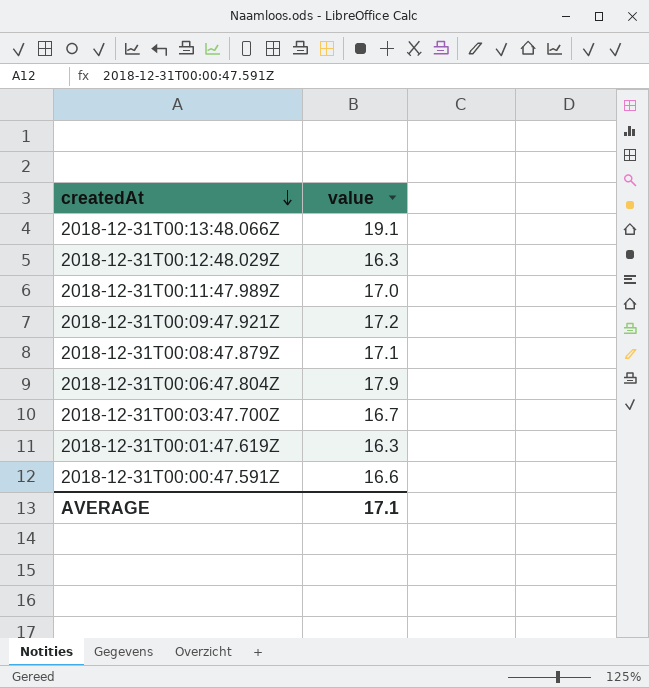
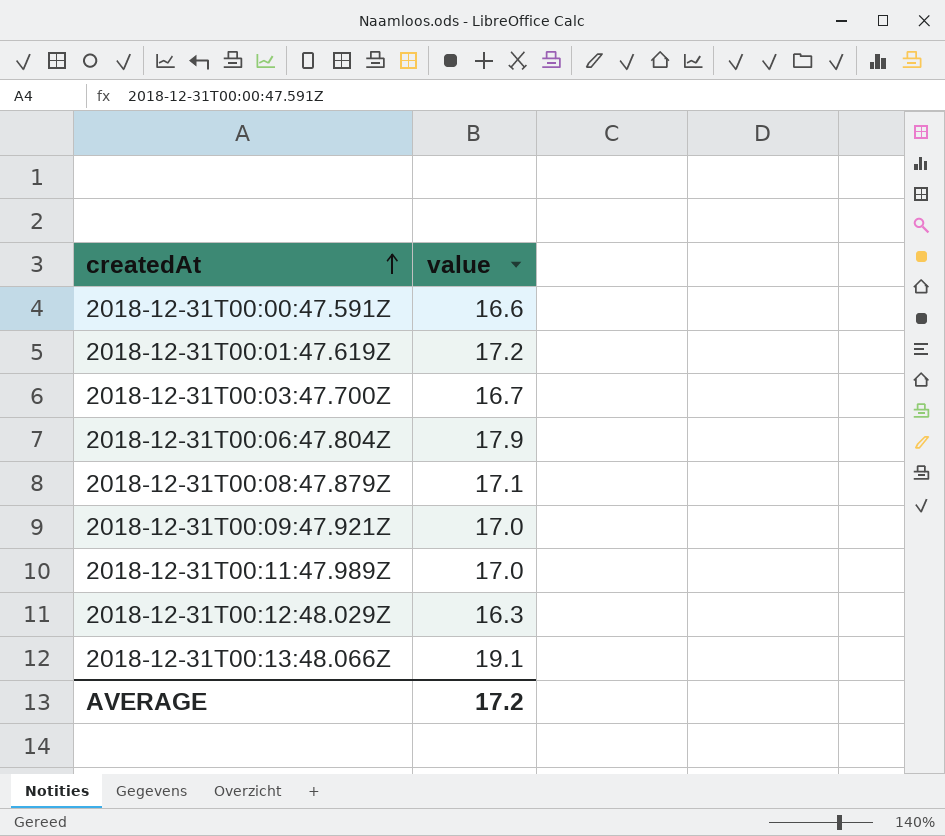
row order: createdAt descending -> createdAt ascending
2018-12-31T00:01:47.619Z | value: 16.3 -> 17.2
2018-12-31T00:09:47.921Z | value: 17.2 -> 17.0
AVERAGE | value: 17.1 -> 17.2

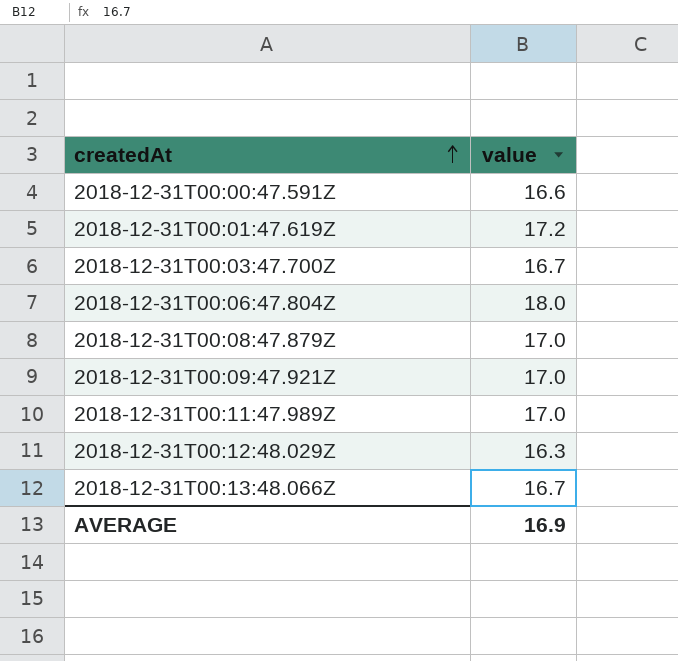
2018-12-31T00:06:47.804Z | value: 17.9 -> 18.0
2018-12-31T00:08:47.879Z | value: 17.1 -> 17.0
2018-12-31T00:13:48.066Z | value: 19.1 -> 16.7
AVERAGE | value: 17.2 -> 16.9

